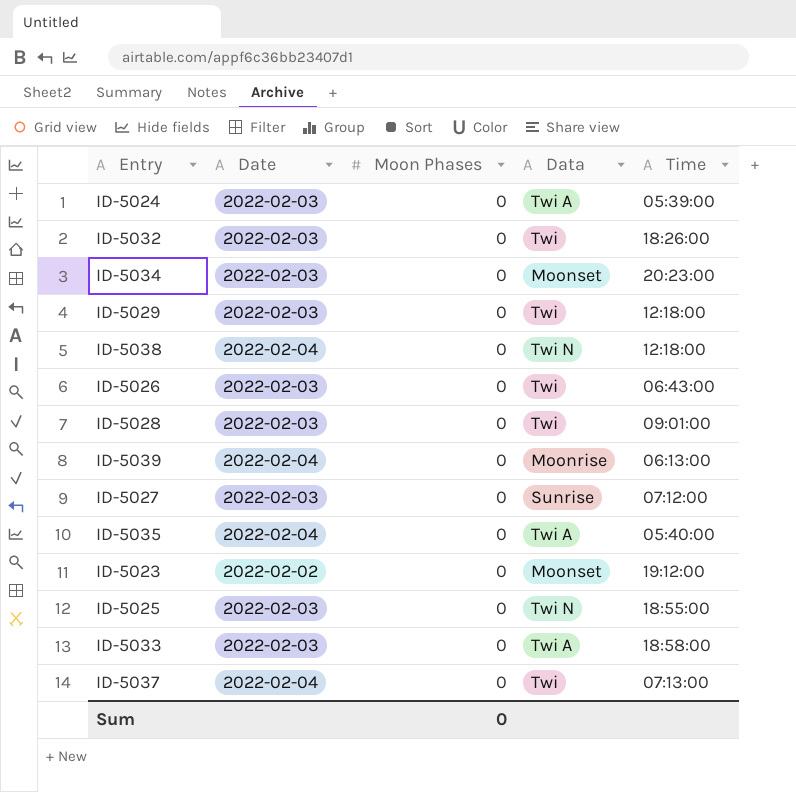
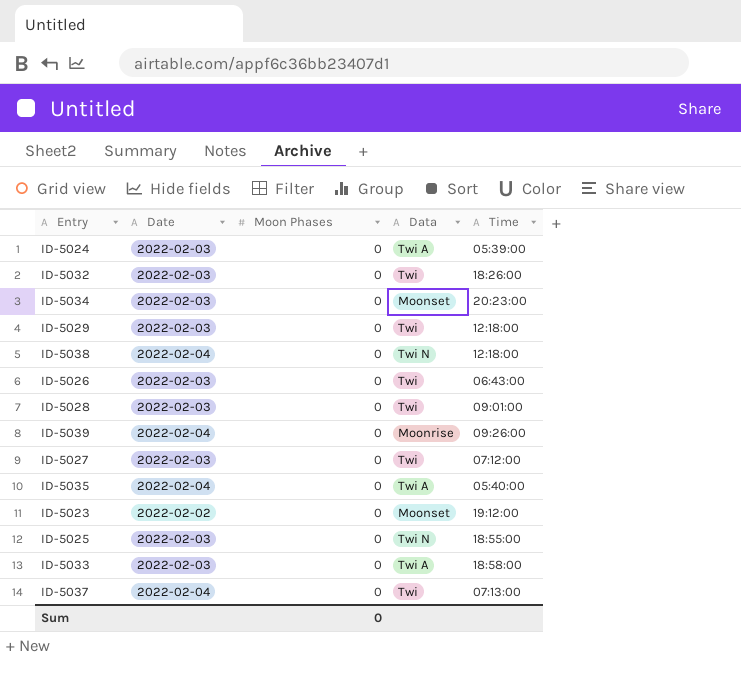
ID-5039 | Time: 06:13:00 -> 09:26:00
ID-5027 | Data: Sunrise -> Twi

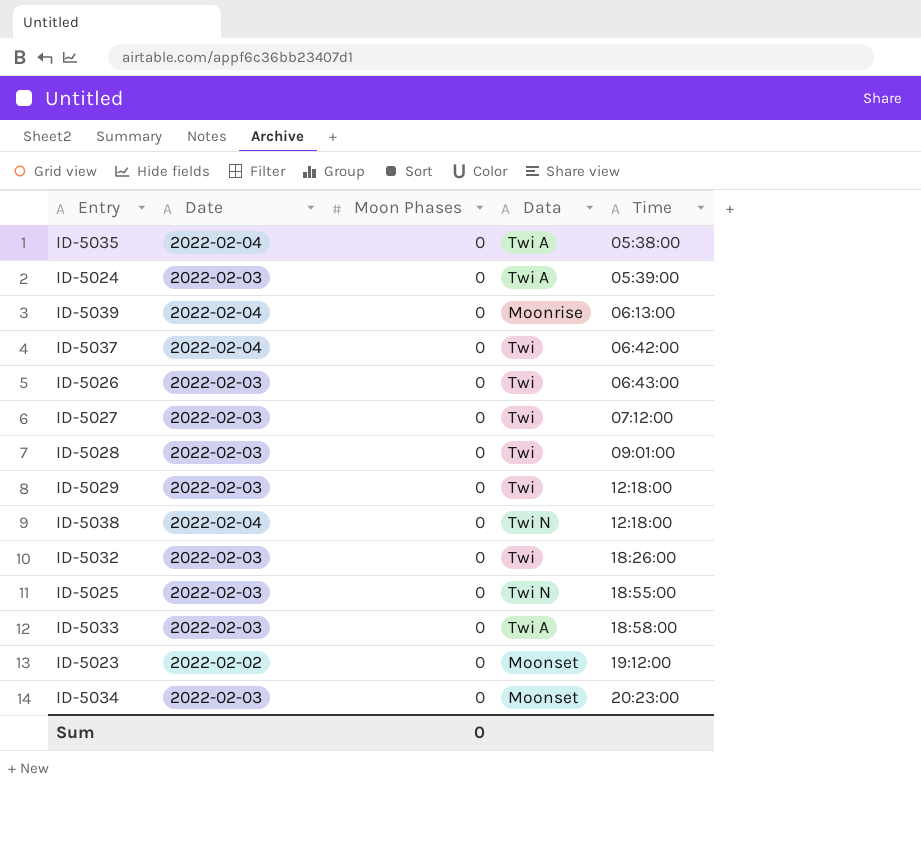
row order: none -> Time ascending
ID-5035 | Time: 05:40:00 -> 05:38:00
ID-5039 | Time: 09:26:00 -> 06:13:00
ID-5037 | Time: 07:13:00 -> 06:42:00

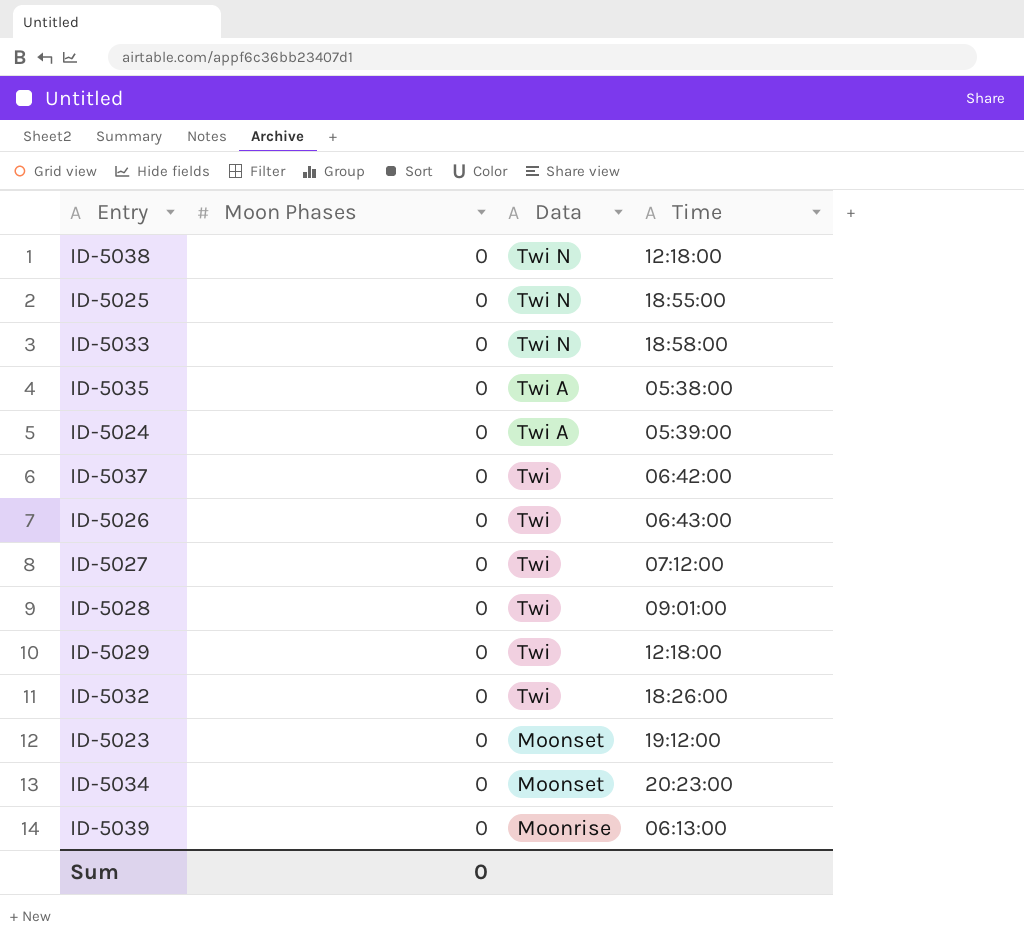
row order: Time ascending -> Data descending
column Date | position: 2 -> none
ID-5033 | Data: Twi A -> Twi N

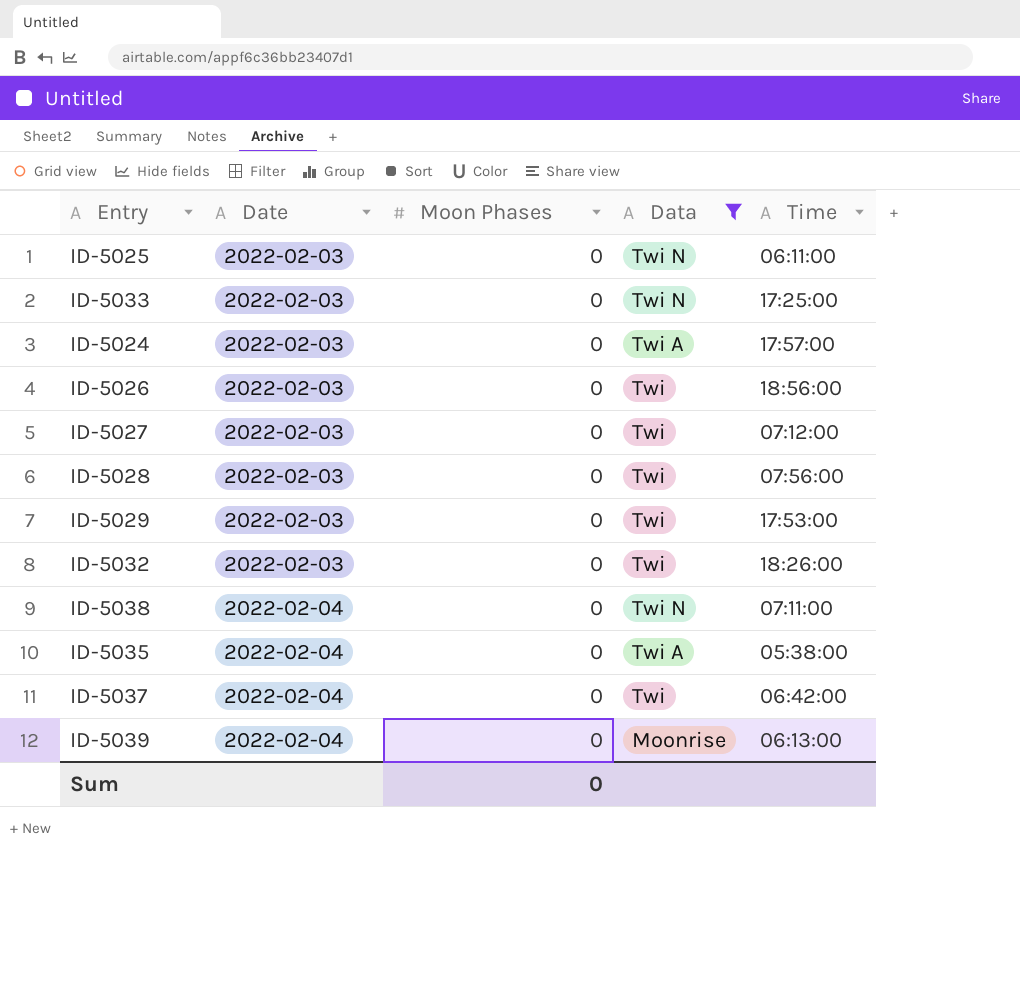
filter: none -> Data != Moonset
row order: Data descending -> Date ascending
column Date | position: none -> 2
ID-5025 | Time: 18:55:00 -> 06:11:00
ID-5033 | Time: 18:58:00 -> 17:25:00
ID-5024 | Time: 05:39:00 -> 17:57:00
ID-5026 | Time: 06:43:00 -> 18:56:00
ID-5028 | Time: 09:01:00 -> 07:56:00
ID-5029 | Time: 12:18:00 -> 17:53:00
ID-5038 | Time: 12:18:00 -> 07:11:00

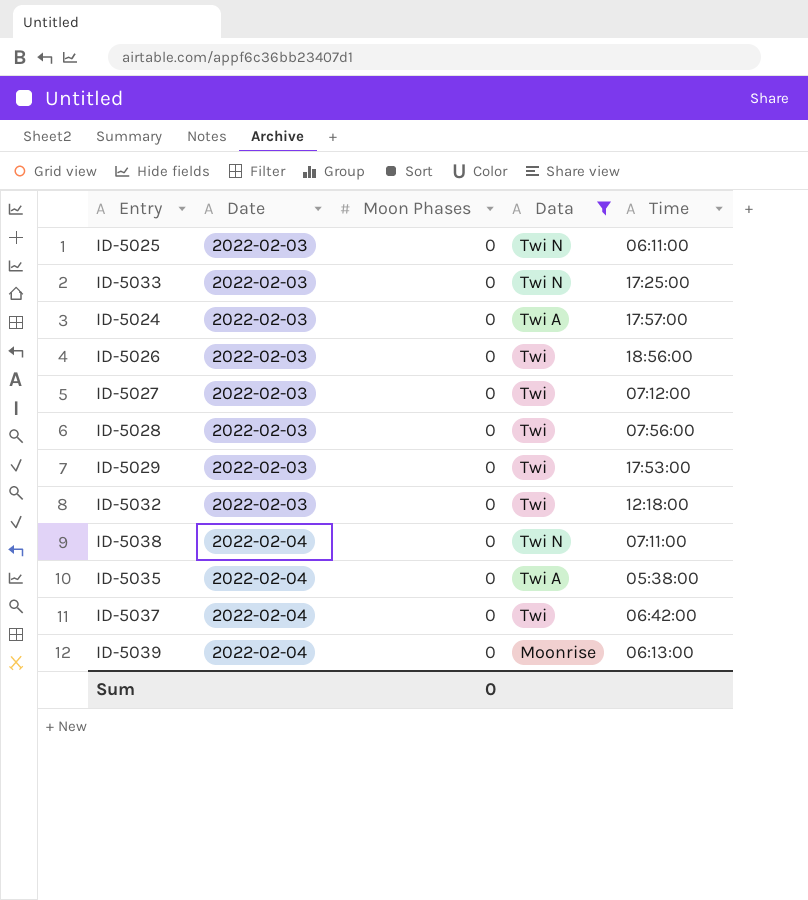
ID-5032 | Time: 18:26:00 -> 12:18:00

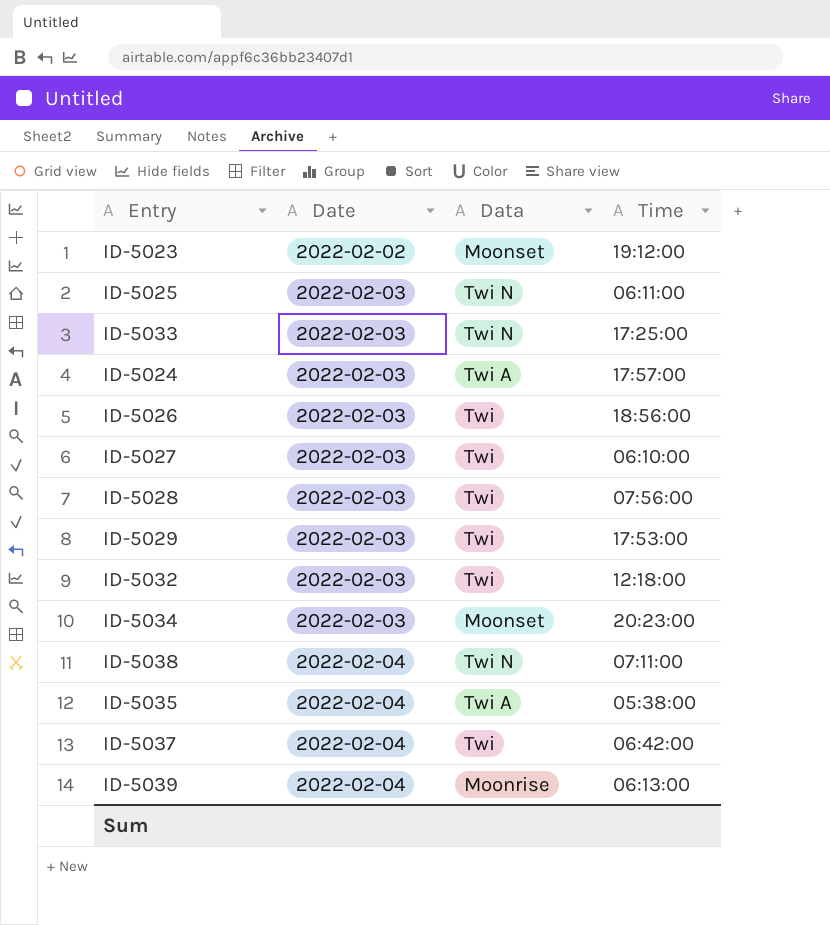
filter: Data != Moonset -> none
column Moon Phases | position: 3 -> none
ID-5027 | Time: 07:12:00 -> 06:10:00

